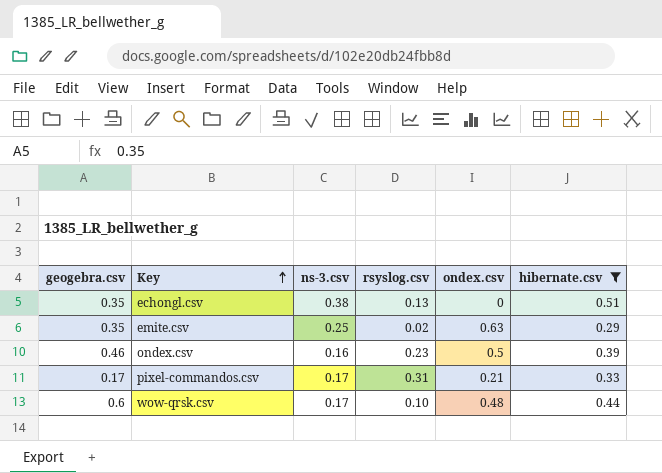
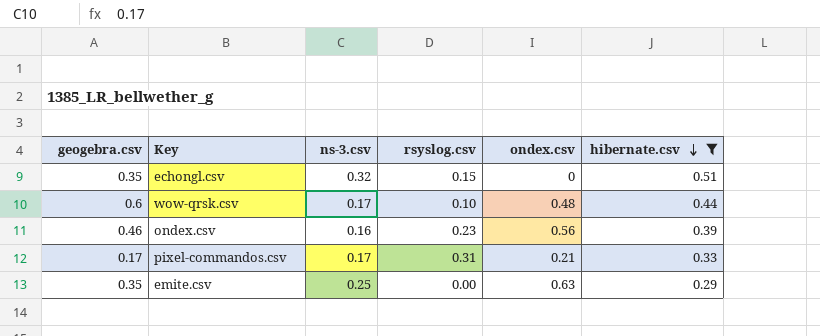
row order: Key ascending -> hibernate.csv descending
echongl.csv | ns-3.csv: 0.38 -> 0.32
echongl.csv | rsyslog.csv: 0.13 -> 0.15
ondex.csv | ondex.csv: 0.5 -> 0.56
emite.csv | rsyslog.csv: 0.02 -> 0.00

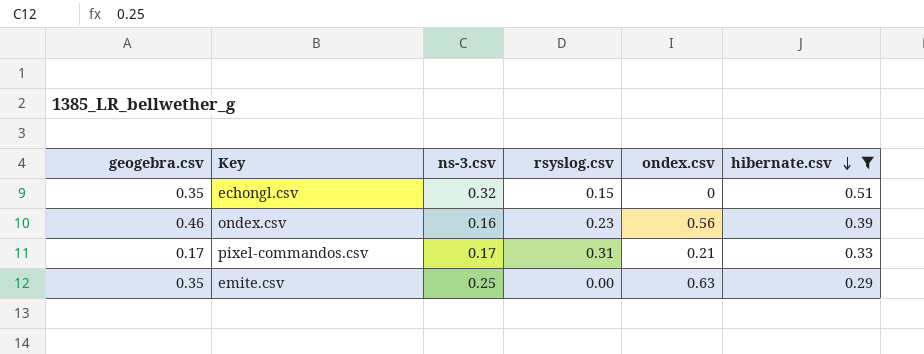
row wow-qrsk.csv: 0.6 | 0.17 | 0.10 | 0.48 | 0.44 -> none

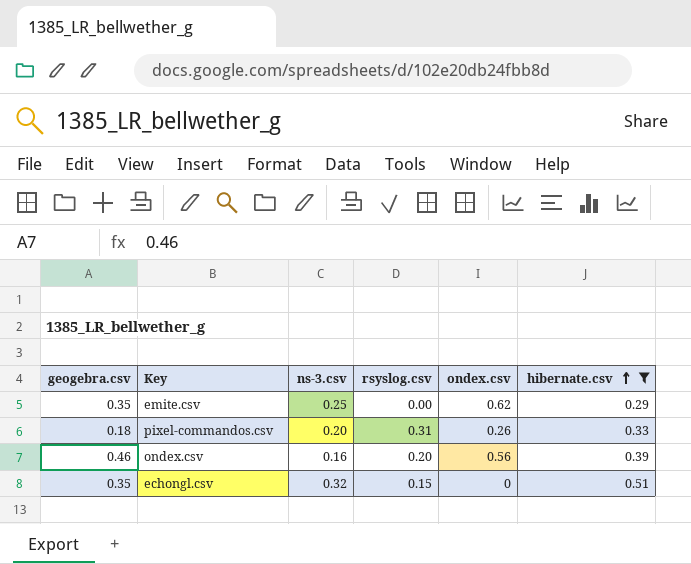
row order: hibernate.csv descending -> hibernate.csv ascending
emite.csv | ondex.csv: 0.63 -> 0.62
pixel-commandos.csv | geogebra.csv: 0.17 -> 0.18
pixel-commandos.csv | ns-3.csv: 0.17 -> 0.20
pixel-commandos.csv | ondex.csv: 0.21 -> 0.26
ondex.csv | rsyslog.csv: 0.23 -> 0.20

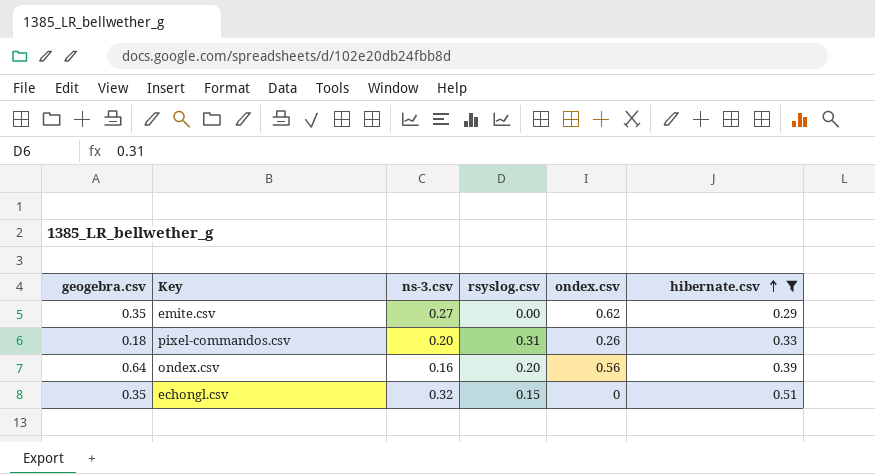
emite.csv | ns-3.csv: 0.25 -> 0.27
ondex.csv | geogebra.csv: 0.46 -> 0.64

